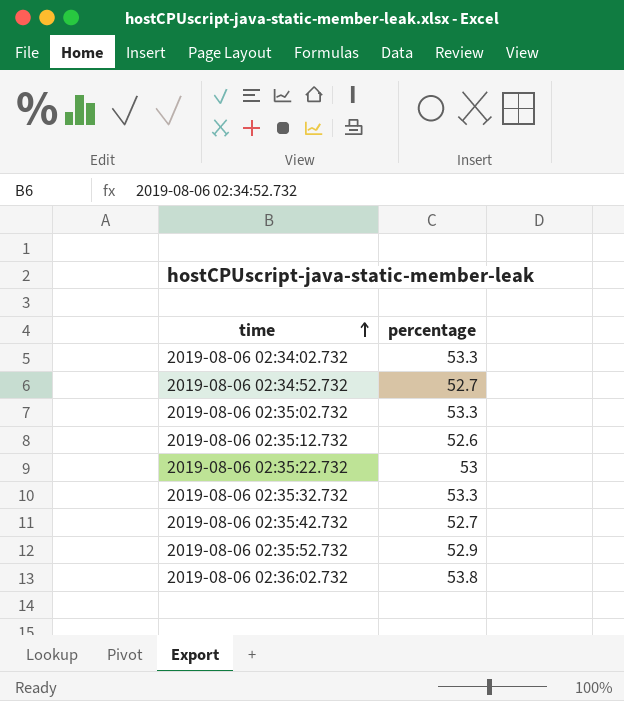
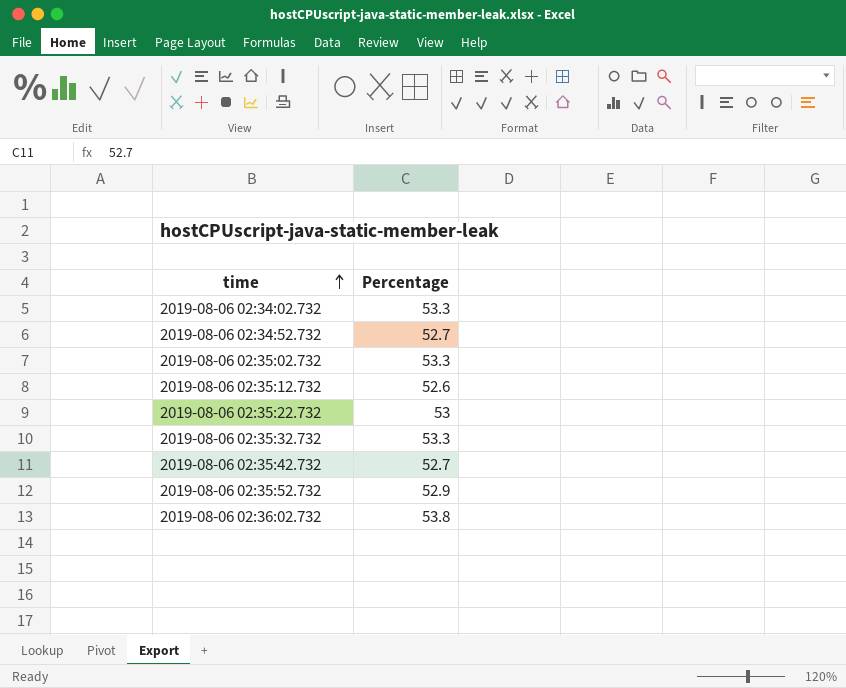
column name: percentage -> Percentage

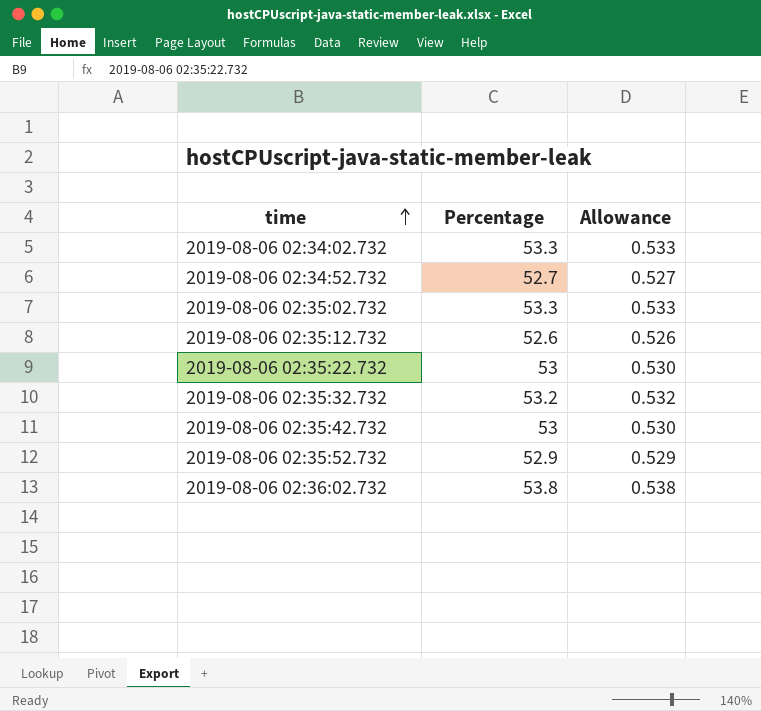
column Allowance | formula: none -> [Percentage] * 0.01
2019-08-06 02:35:32.732 | Percentage: 53.3 -> 53.2
2019-08-06 02:35:42.732 | Percentage: 52.7 -> 53

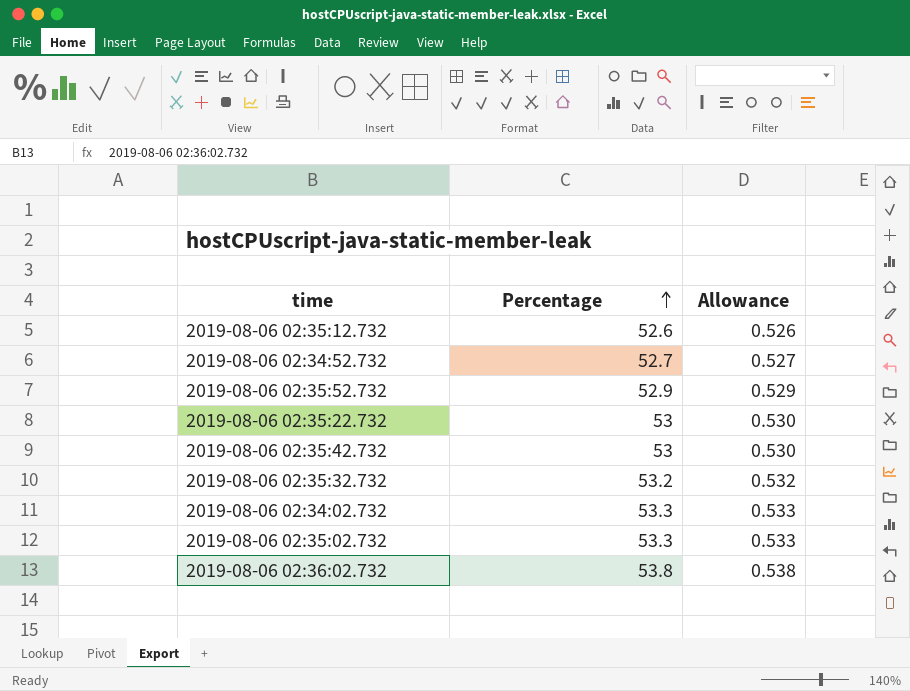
row order: time ascending -> Percentage ascending

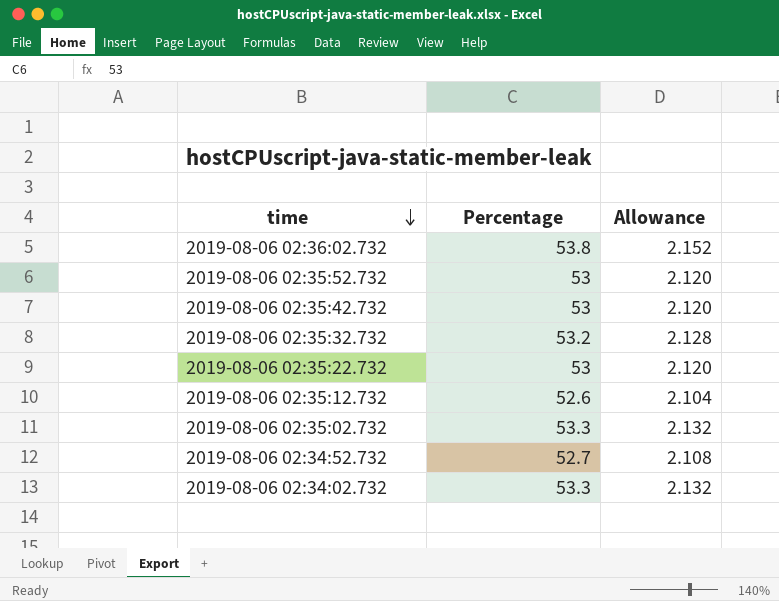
row order: Percentage ascending -> time descending
column Allowance | formula: [Percentage] * 0.01 -> [Percentage] * 0.04
2019-08-06 02:35:52.732 | Percentage: 52.9 -> 53

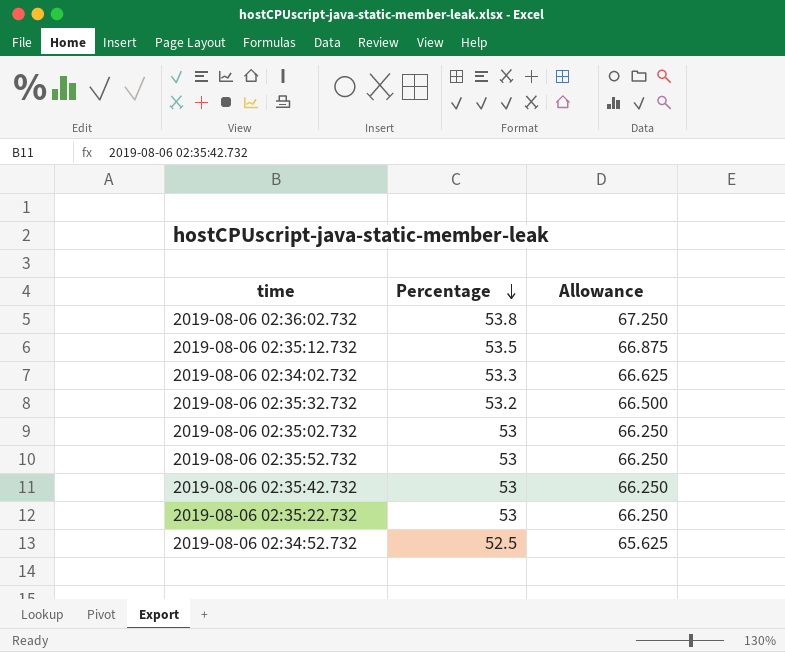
row order: time descending -> Percentage descending
column Allowance | formula: [Percentage] * 0.04 -> [Percentage] * 1.25
2019-08-06 02:35:12.732 | Percentage: 52.6 -> 53.5
2019-08-06 02:35:02.732 | Percentage: 53.3 -> 53
2019-08-06 02:34:52.732 | Percentage: 52.7 -> 52.5

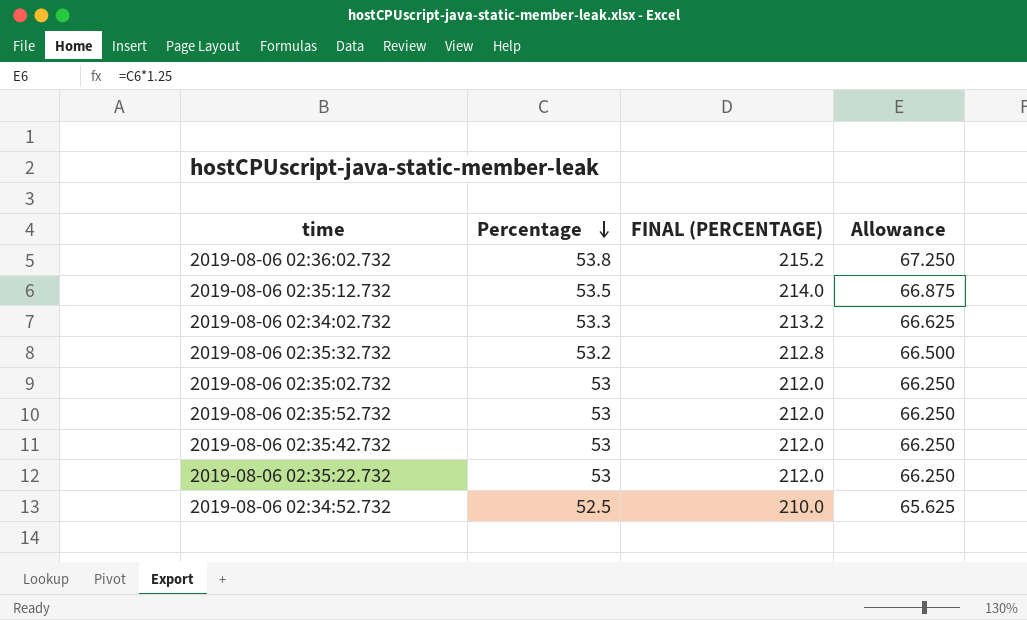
column FINAL (PERCENTAGE) | formula: none -> [Percentage] * 4

